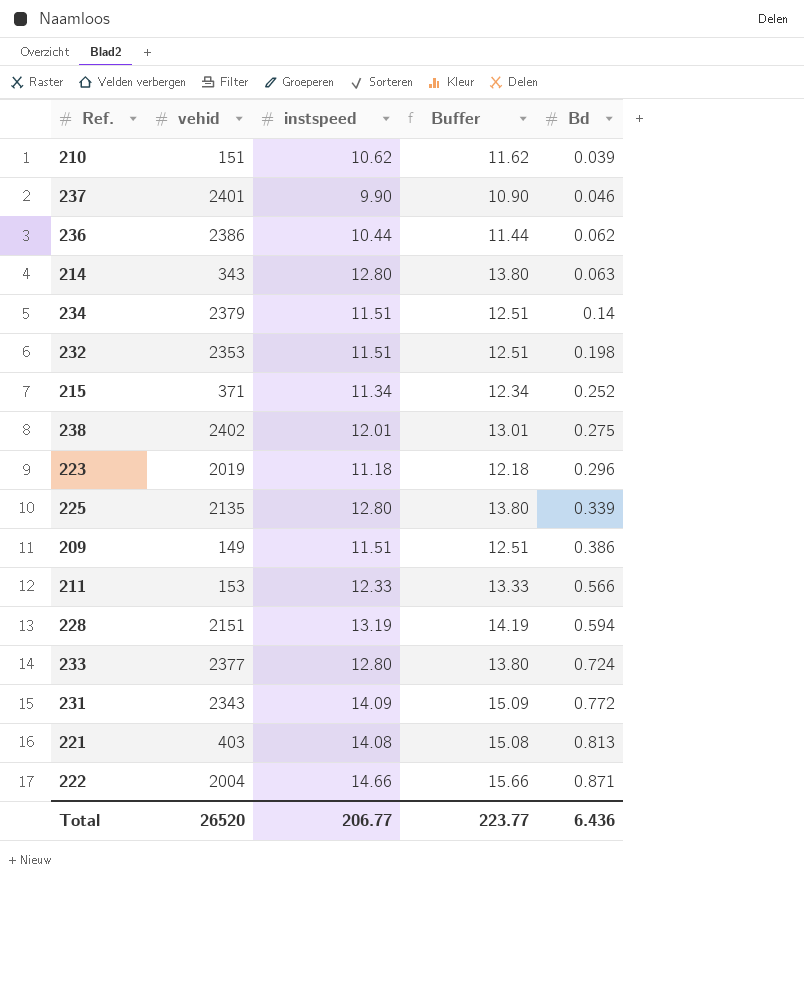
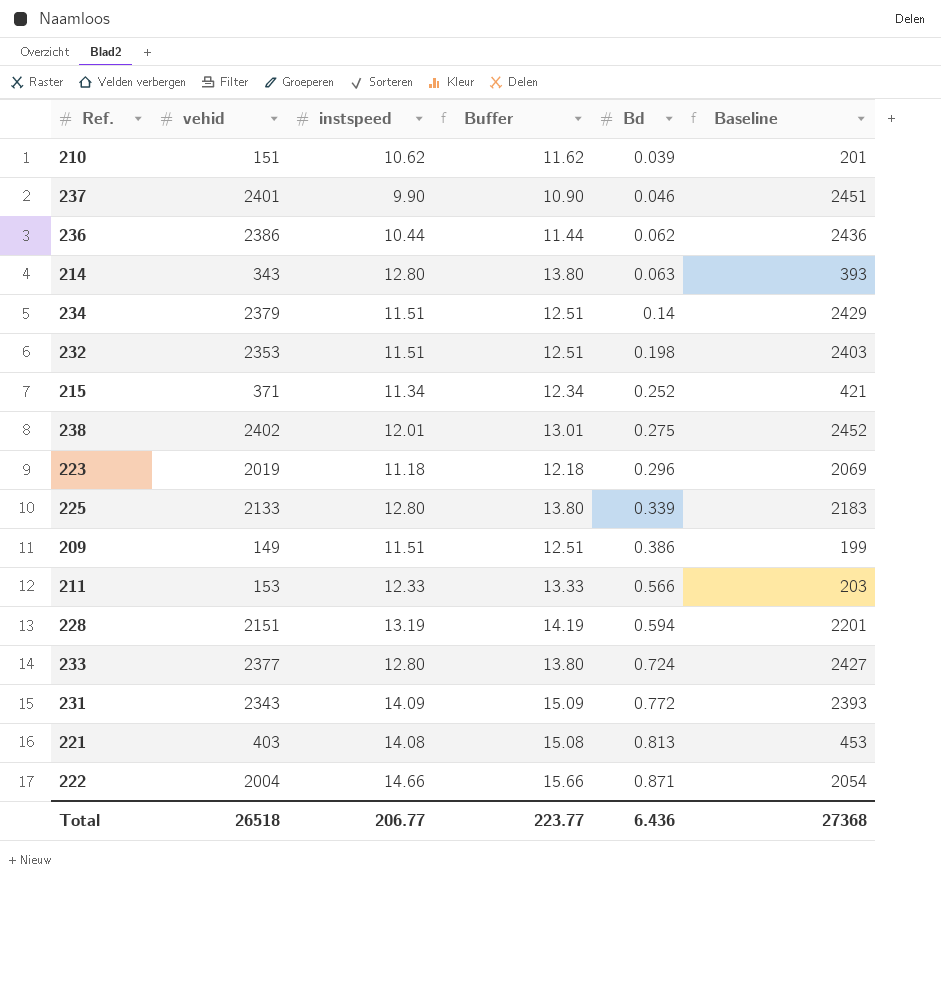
column Baseline | formula: none -> [vehid] + 50
225 | vehid: 2135 -> 2133
Total | vehid: 26520 -> 26518

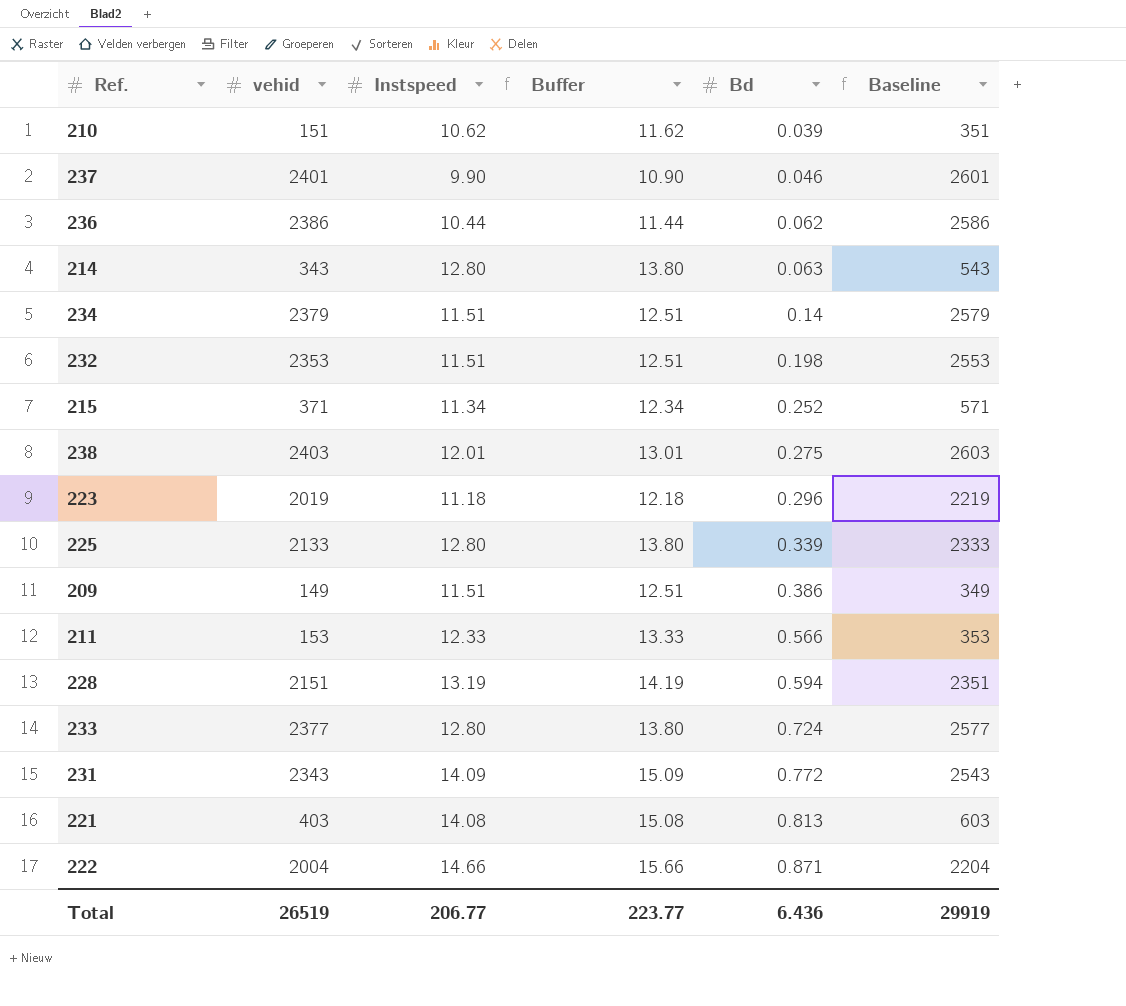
column name: instspeed -> Instspeed
column Baseline | formula: [vehid] + 50 -> [vehid] + 200
238 | vehid: 2402 -> 2403
Total | vehid: 26518 -> 26519
Total | Baseline: 27368 -> 29919

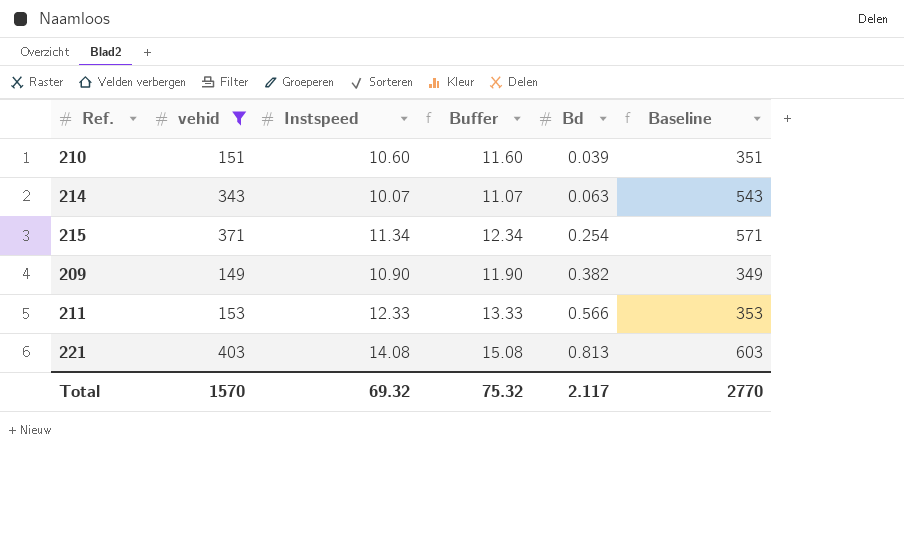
filter: none -> vehid <= 403
210 | Instspeed: 10.62 -> 10.60
210 | Buffer: 11.62 -> 11.60
214 | Instspeed: 12.80 -> 10.07
214 | Buffer: 13.80 -> 11.07
215 | Bd: 0.252 -> 0.254
209 | Instspeed: 11.51 -> 10.90
209 | Buffer: 12.51 -> 11.90
209 | Bd: 0.386 -> 0.382
Total | vehid: 26519 -> 1570
Total | Instspeed: 206.77 -> 69.32
Total | Buffer: 223.77 -> 75.32
Total | Bd: 6.436 -> 2.117
Total | Baseline: 29919 -> 2770

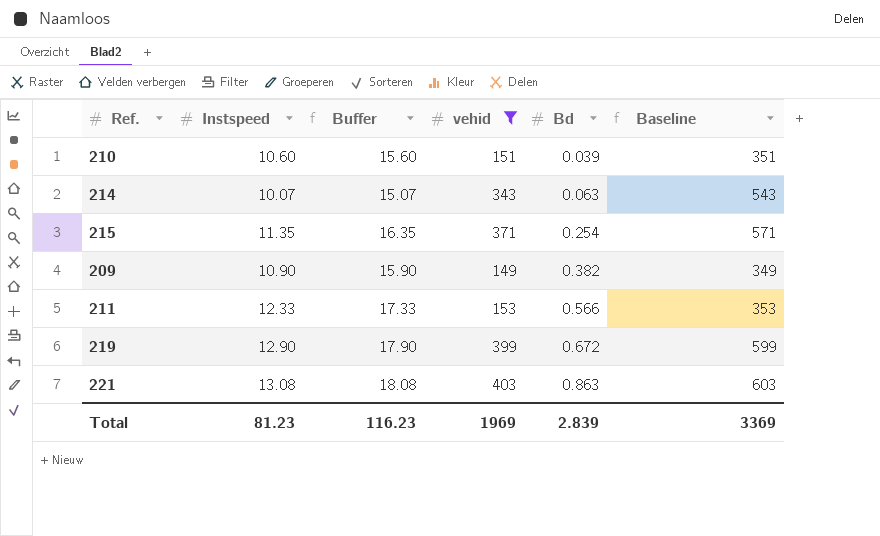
column Buffer | formula: [Instspeed] + 1 -> [Instspeed] + 5
column vehid | position: 2 -> 4
215 | Instspeed: 11.34 -> 11.35
row 219: none -> 12.90 | 17.90 | 399 | 0.672 | 599
221 | Instspeed: 14.08 -> 13.08
221 | Bd: 0.813 -> 0.863
Total | Instspeed: 69.32 -> 81.23
Total | Buffer: 75.32 -> 116.23
Total | vehid: 1570 -> 1969
Total | Bd: 2.117 -> 2.839
Total | Baseline: 2770 -> 3369

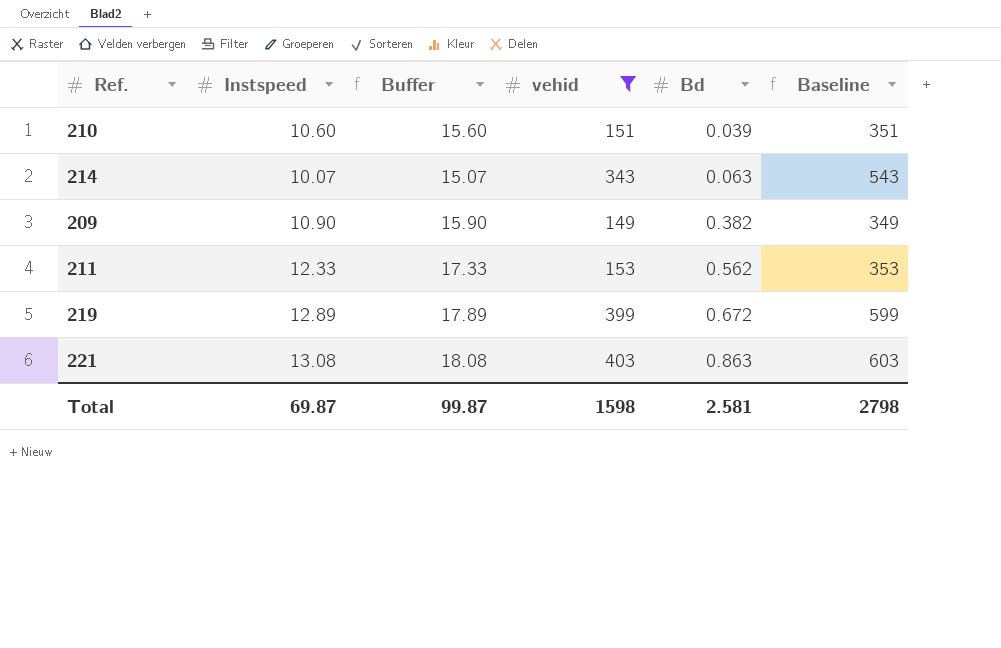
row 215: 11.35 | 16.35 | 371 | 0.254 | 571 -> none
211 | Bd: 0.566 -> 0.562
219 | Instspeed: 12.90 -> 12.89
219 | Buffer: 17.90 -> 17.89
Total | Instspeed: 81.23 -> 69.87
Total | Buffer: 116.23 -> 99.87
Total | vehid: 1969 -> 1598
Total | Bd: 2.839 -> 2.581
Total | Baseline: 3369 -> 2798

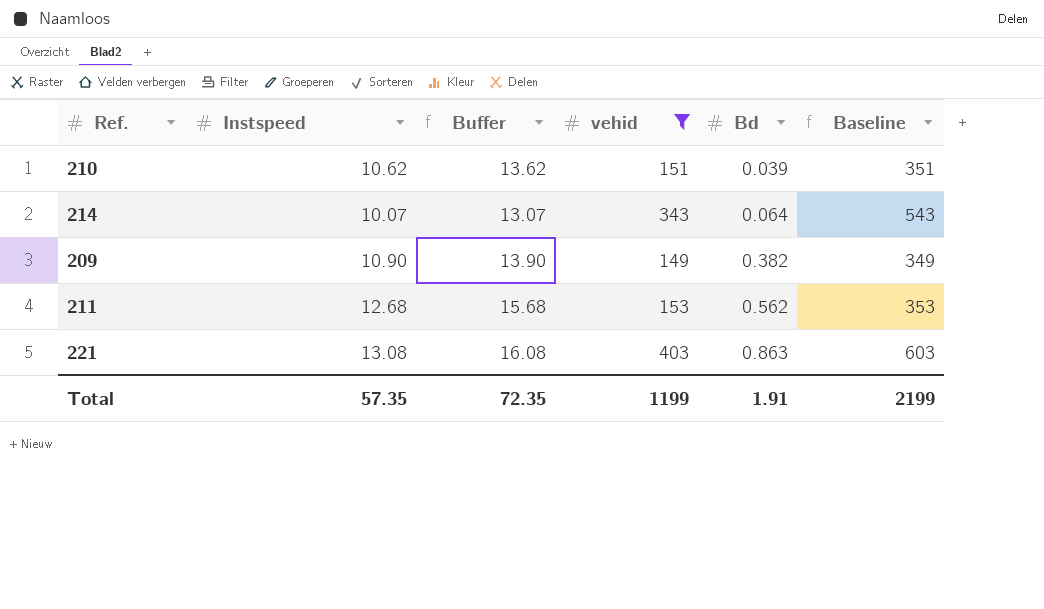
column Buffer | formula: [Instspeed] + 5 -> [Instspeed] + 3
row 219: 12.89 | 17.89 | 399 | 0.672 | 599 -> none
210 | Instspeed: 10.60 -> 10.62
214 | Bd: 0.063 -> 0.064
211 | Instspeed: 12.33 -> 12.68
Total | Instspeed: 69.87 -> 57.35
Total | Buffer: 99.87 -> 72.35
Total | vehid: 1598 -> 1199
Total | Bd: 2.581 -> 1.91
Total | Baseline: 2798 -> 2199

